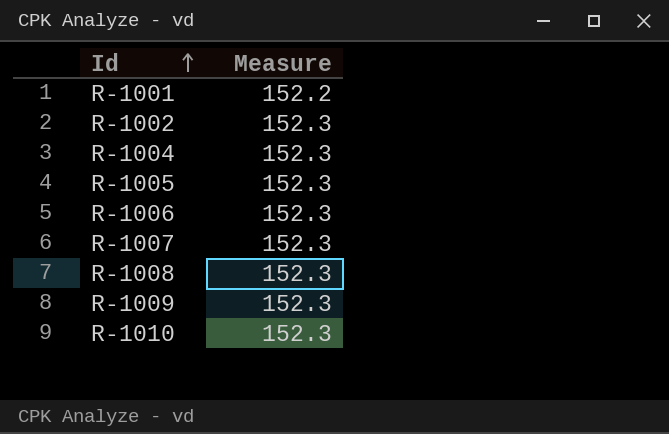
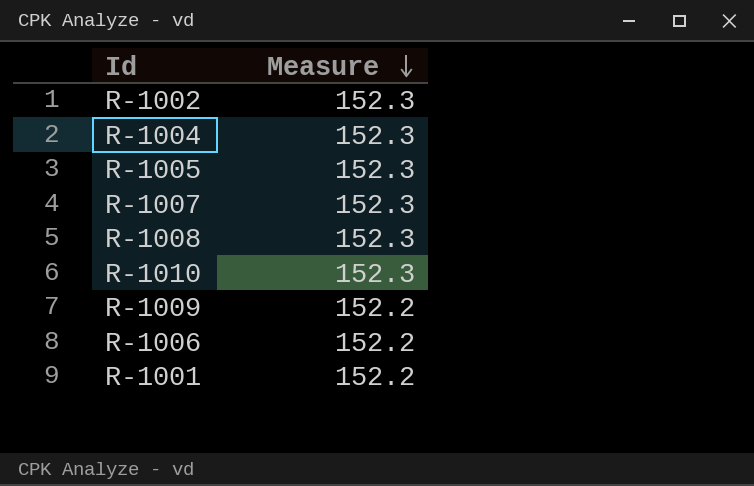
row order: Id ascending -> Measure descending
R-1009 | Measure: 152.3 -> 152.2
R-1006 | Measure: 152.3 -> 152.2

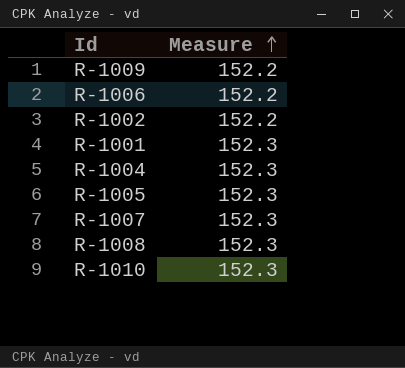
row order: Measure descending -> Measure ascending
R-1002 | Measure: 152.3 -> 152.2
R-1001 | Measure: 152.2 -> 152.3

